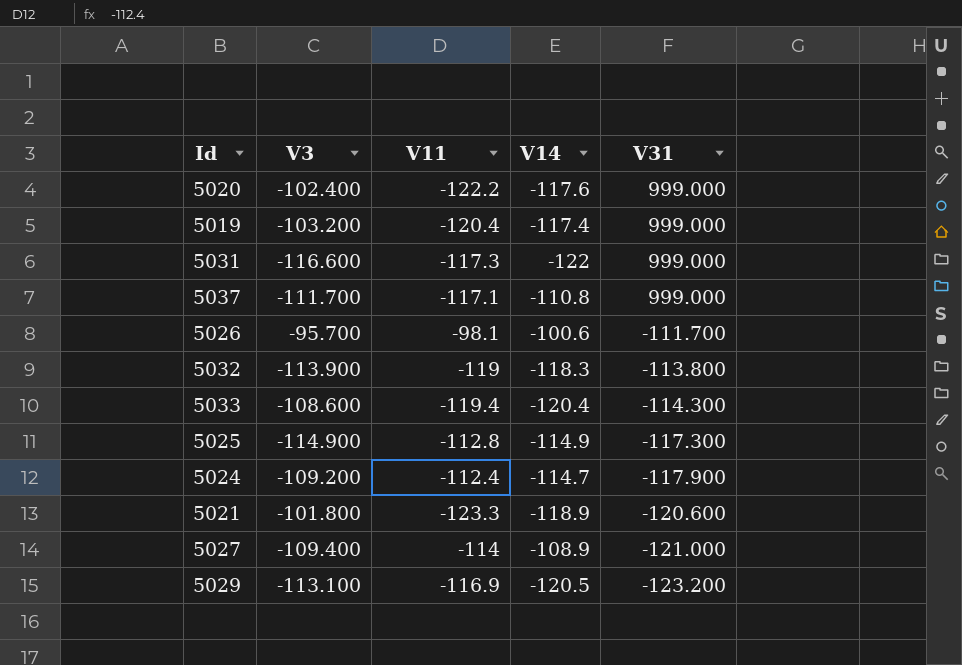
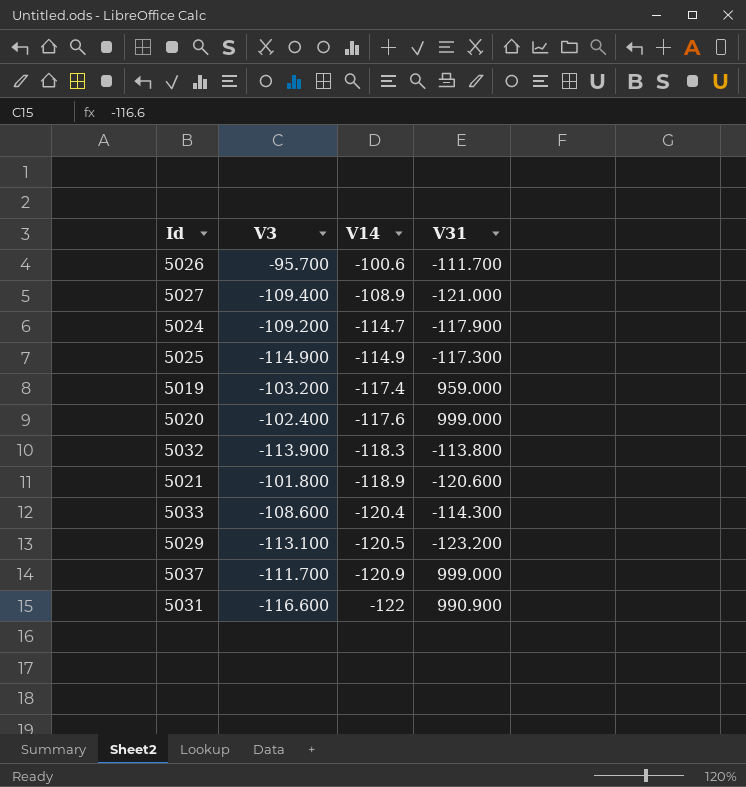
row order: V31 descending -> V14 descending
column V11 | position: 3 -> none
5019 | V31: 999.000 -> 959.000
5037 | V14: -110.8 -> -120.9
5031 | V31: 999.000 -> 990.900

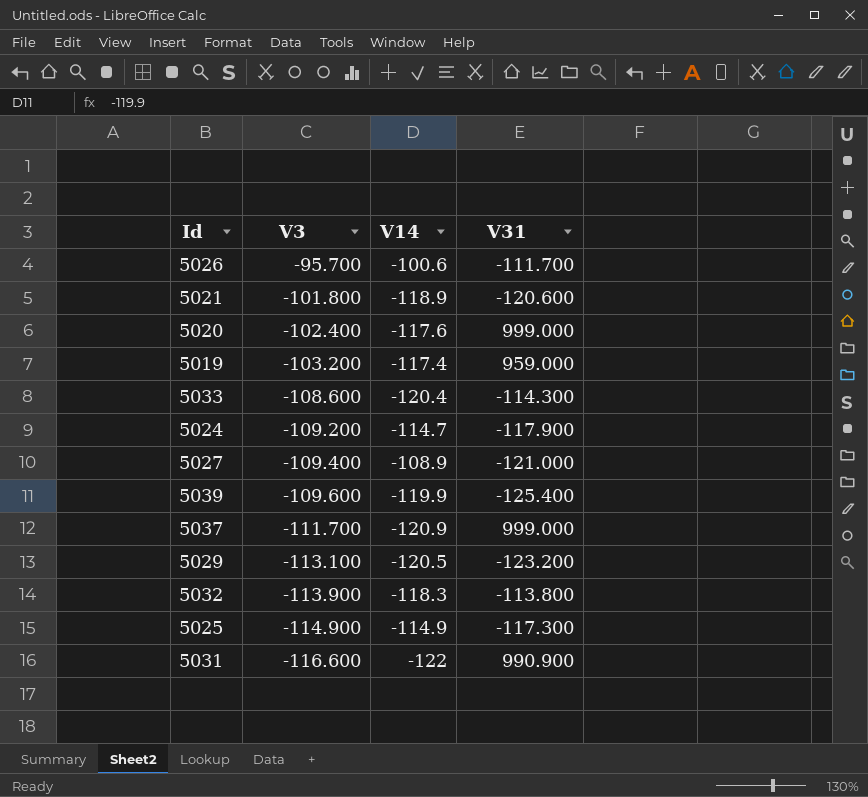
row order: V14 descending -> V3 descending
row 5039: none -> -109.600 | -119.9 | -125.400

